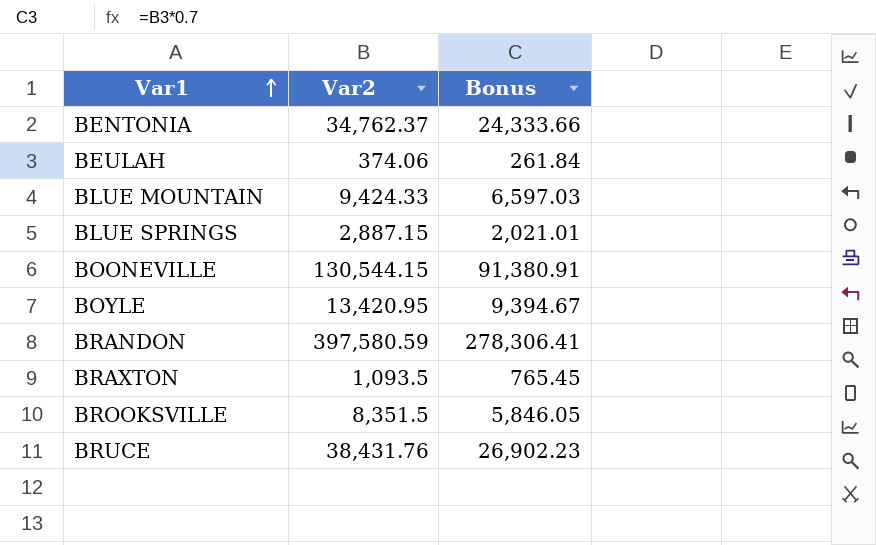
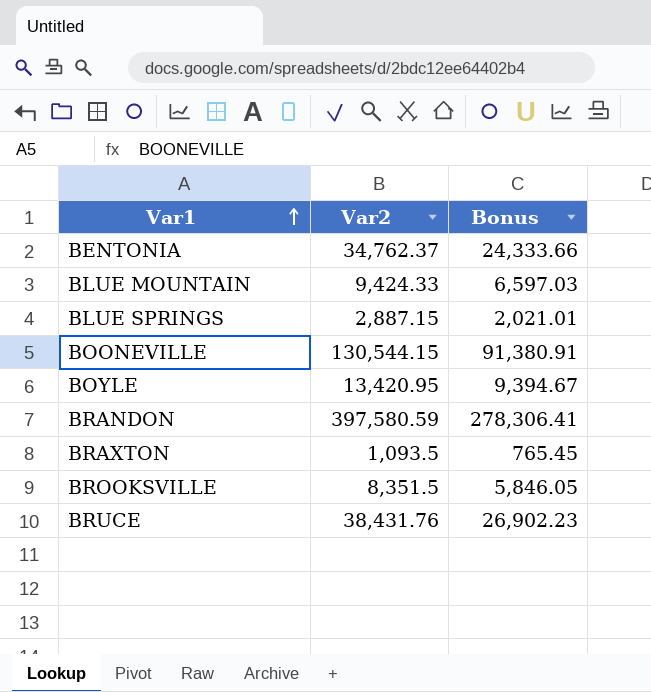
row BEULAH: 374.06 | 261.84 -> none

